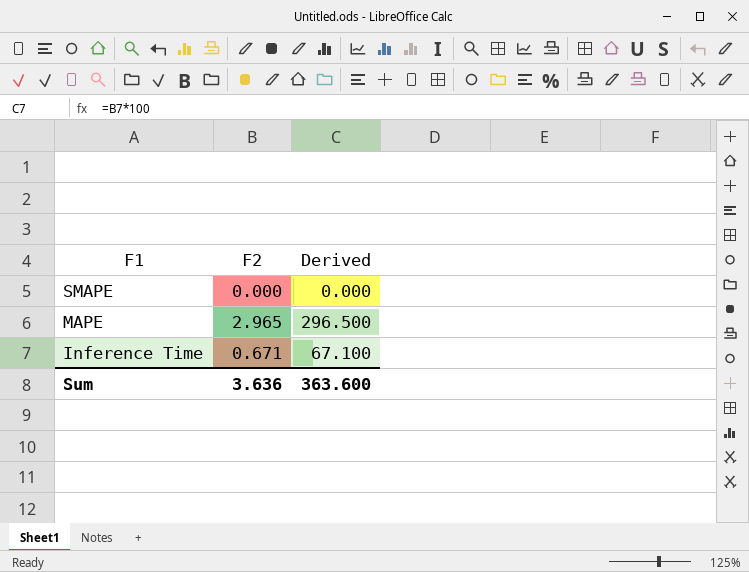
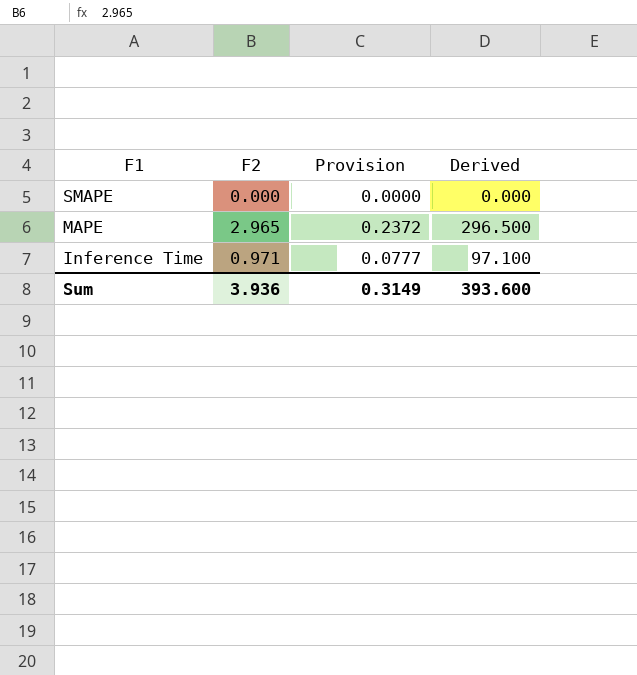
column Provision | formula: none -> [F2] * 0.08
Inference Time | F2: 0.671 -> 0.971
Inference Time | Derived: 67.100 -> 97.100
Sum | F2: 3.636 -> 3.936
Sum | Derived: 363.600 -> 393.600

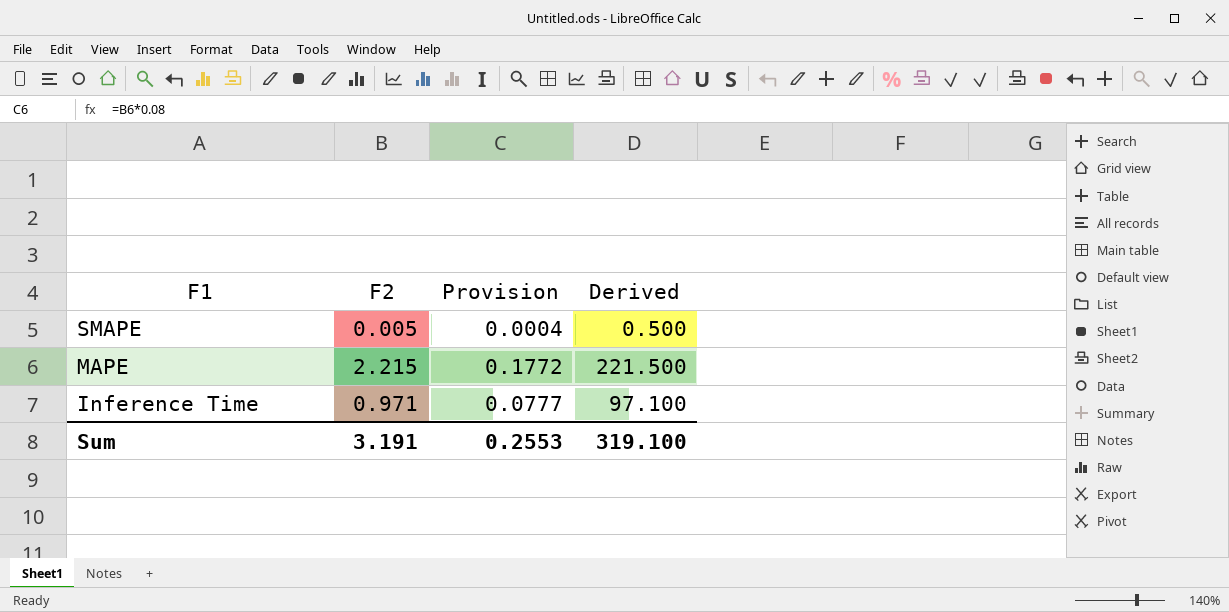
SMAPE | F2: 0.000 -> 0.005
SMAPE | Provision: 0.0000 -> 0.0004
SMAPE | Derived: 0.000 -> 0.500
MAPE | F2: 2.965 -> 2.215
MAPE | Provision: 0.2372 -> 0.1772
MAPE | Derived: 296.500 -> 221.500
Sum | F2: 3.936 -> 3.191
Sum | Provision: 0.3149 -> 0.2553
Sum | Derived: 393.600 -> 319.100

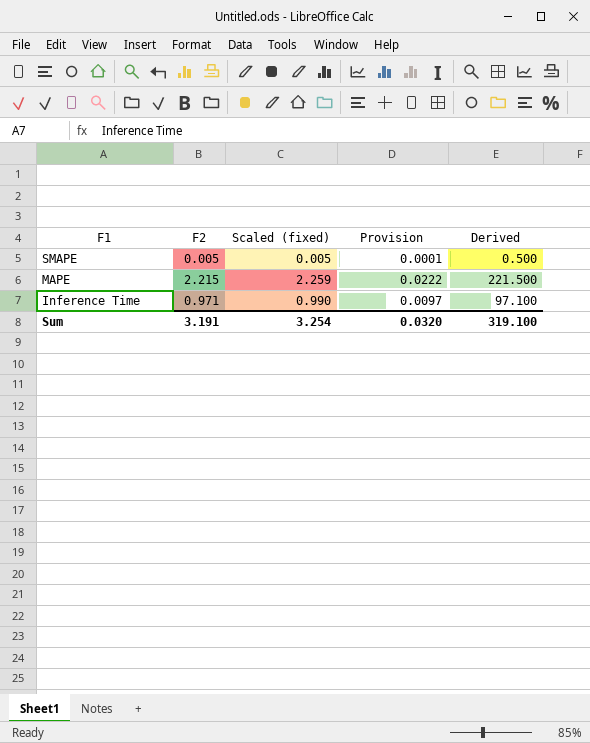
column Scaled (fixed) | formula: none -> [F2] * 1.02
column Provision | formula: [F2] * 0.08 -> [F2] * 0.01
Sum | Provision: 0.2553 -> 0.0320

